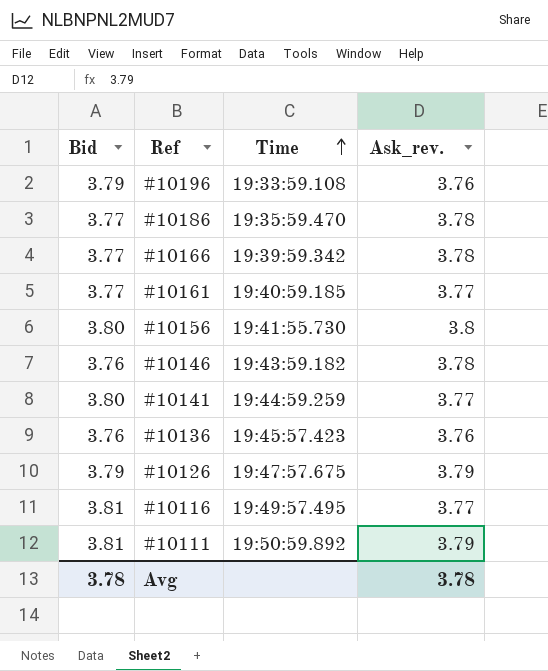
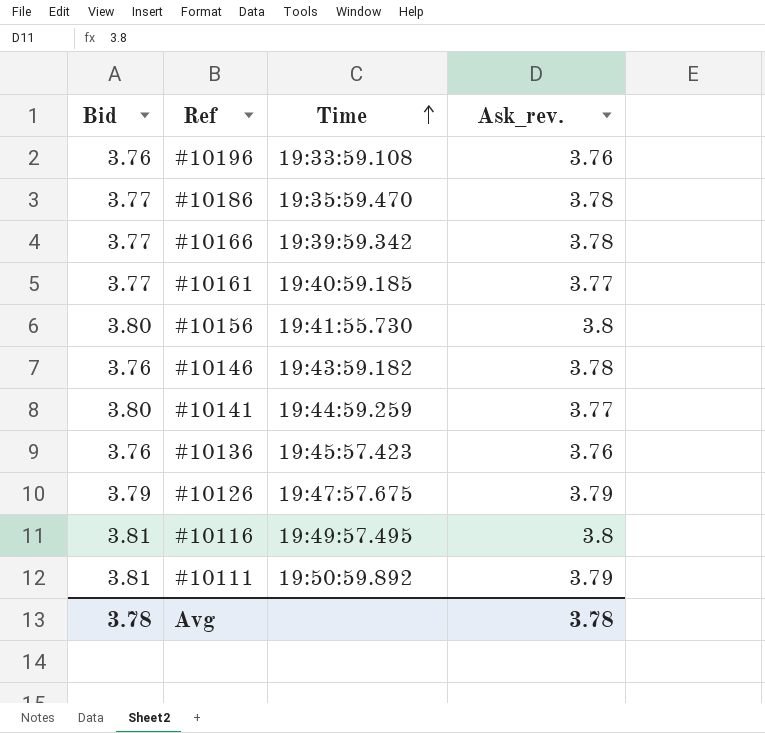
#10196 | Bid: 3.79 -> 3.76
#10116 | Ask_rev.: 3.77 -> 3.8

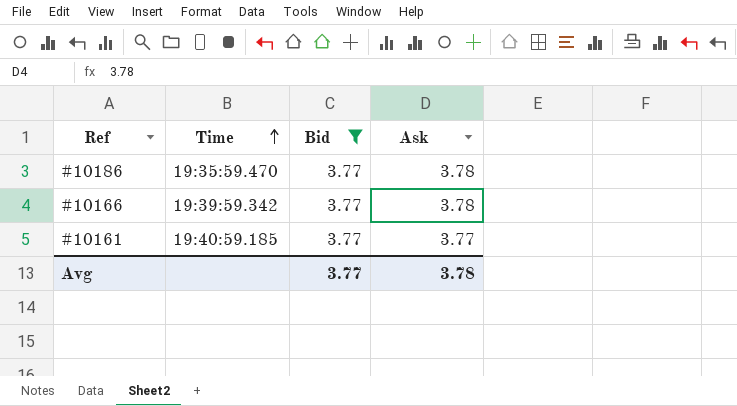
filter: none -> Bid = 3.77
column Bid | position: 1 -> 3
column name: Ask_rev. -> Ask
Avg | Bid: 3.78 -> 3.77

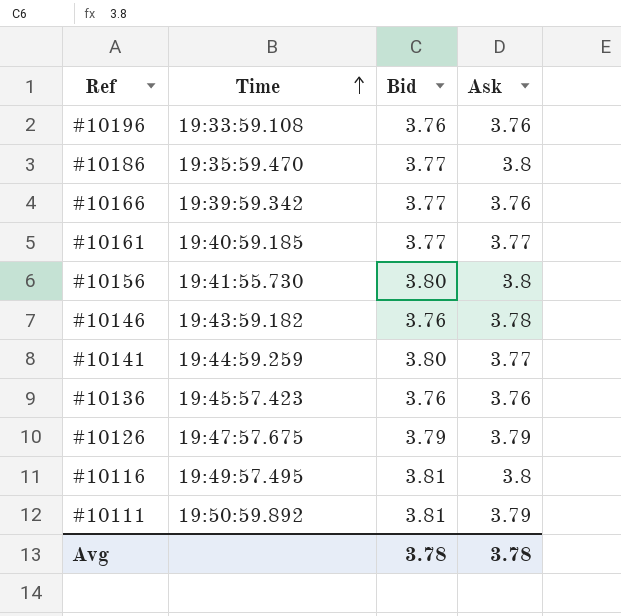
filter: Bid = 3.77 -> none
#10186 | Ask: 3.78 -> 3.8
#10166 | Ask: 3.78 -> 3.76
Avg | Bid: 3.77 -> 3.78

